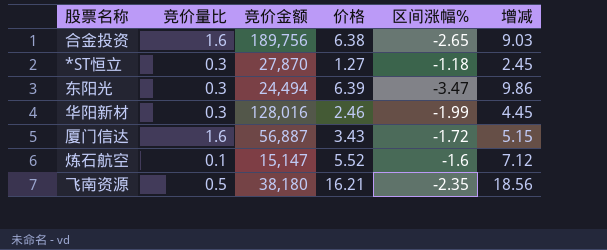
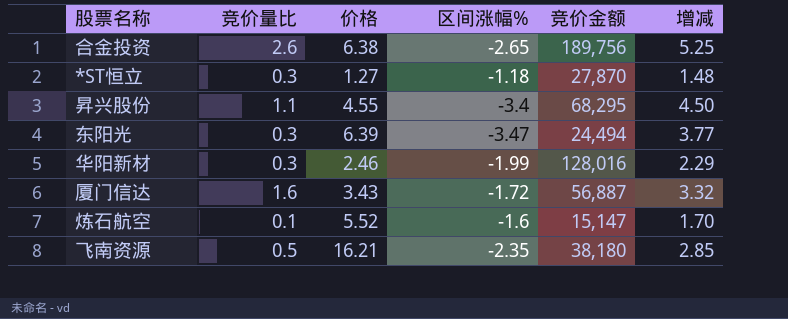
column 竞价金额 | position: 3 -> 5
column 增减 | formula: [价格] - [区间涨幅%] -> [竞价量比] - [区间涨幅%]
合金投资 | 竞价量比: 1.6 -> 2.6
row 昇兴股份: none -> 1.1 | 4.55 | -3.4 | 68,295 | 4.50

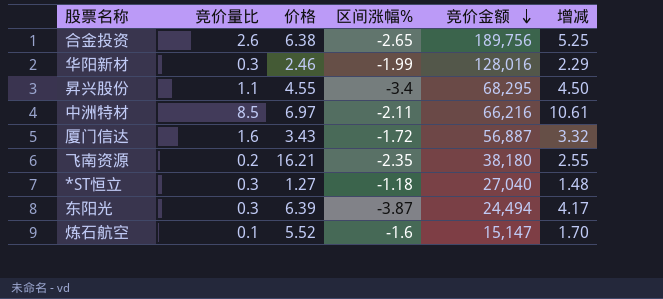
row order: none -> 竞价金额 descending
row 中洲特材: none -> 8.5 | 6.97 | -2.11 | 66,216 | 10.61
飞南资源 | 竞价量比: 0.5 -> 0.2
飞南资源 | 增减: 2.85 -> 2.55
*ST恒立 | 竞价金额: 27,870 -> 27,040
东阳光 | 区间涨幅%: -3.47 -> -3.87
东阳光 | 增减: 3.77 -> 4.17

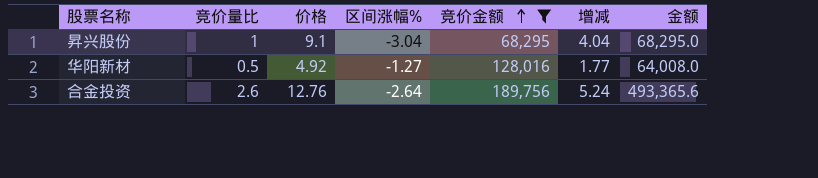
filter: none -> 竞价金额 >= 68,295
row order: 竞价金额 descending -> 竞价金额 ascending
column 金额 | formula: none -> [竞价量比] * [竞价金额]
昇兴股份 | 竞价量比: 1.1 -> 1
昇兴股份 | 价格: 4.55 -> 9.1
昇兴股份 | 区间涨幅%: -3.4 -> -3.04
昇兴股份 | 增减: 4.50 -> 4.04
华阳新材 | 竞价量比: 0.3 -> 0.5
华阳新材 | 价格: 2.46 -> 4.92
华阳新材 | 区间涨幅%: -1.99 -> -1.27
华阳新材 | 增减: 2.29 -> 1.77
合金投资 | 价格: 6.38 -> 12.76
合金投资 | 区间涨幅%: -2.65 -> -2.64
合金投资 | 增减: 5.25 -> 5.24

